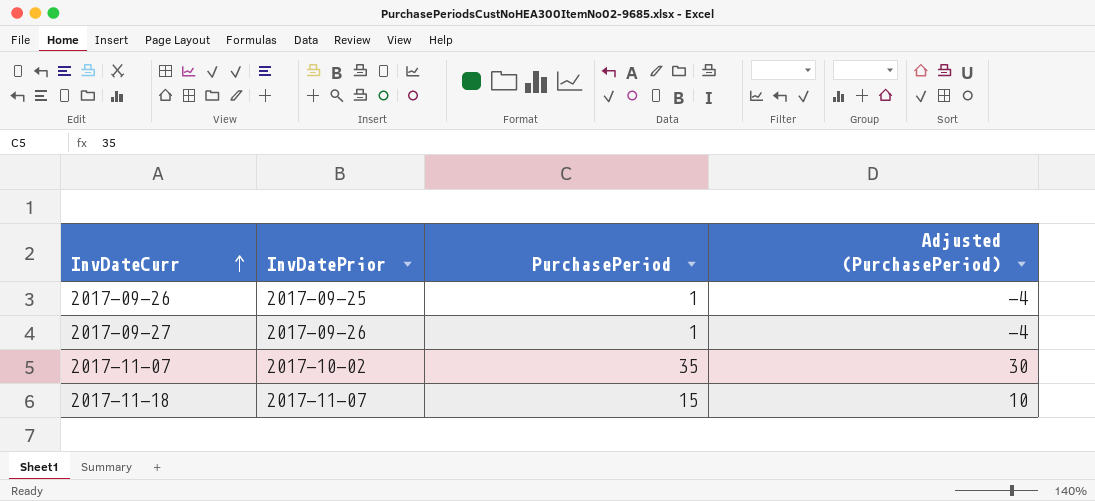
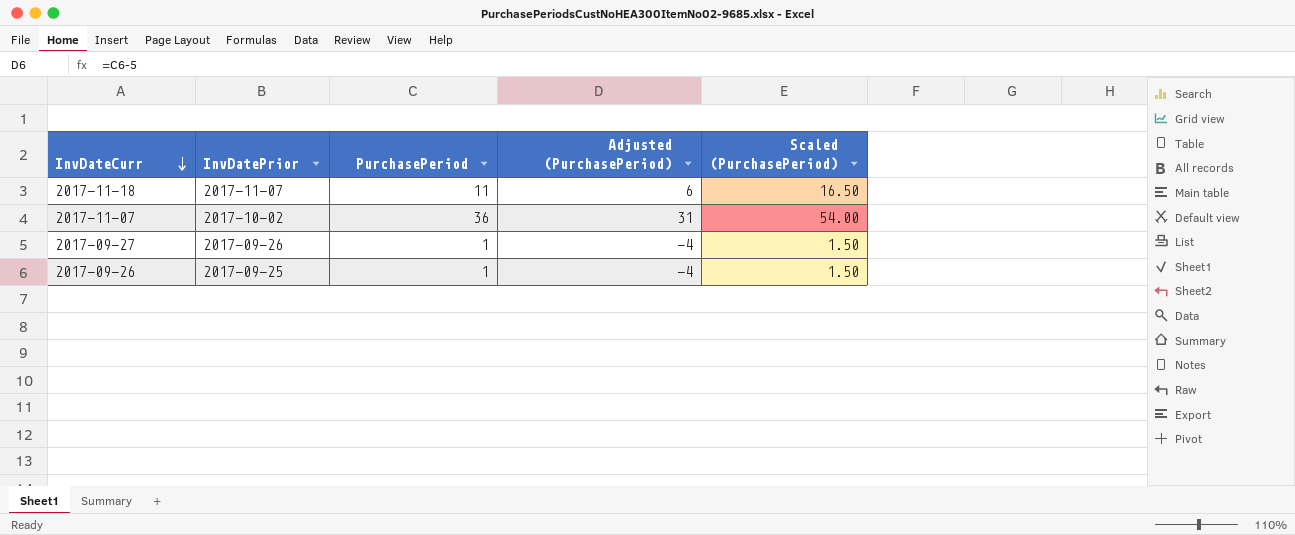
row order: InvDateCurr ascending -> InvDateCurr descending
column Scaled (PurchasePeriod) | formula: none -> [PurchasePeriod] * 1.5
2017-11-18 | PurchasePeriod: 15 -> 11
2017-11-18 | Adjusted (PurchasePeriod): 10 -> 6
2017-11-07 | PurchasePeriod: 35 -> 36
2017-11-07 | Adjusted (PurchasePeriod): 30 -> 31

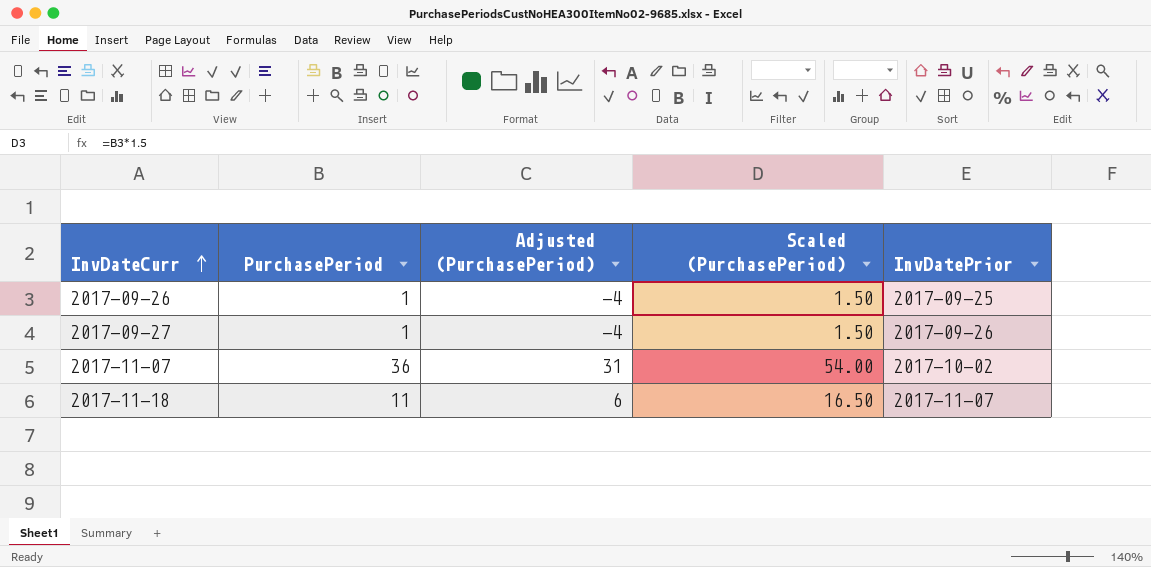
row order: InvDateCurr descending -> InvDateCurr ascending
column InvDatePrior | position: 2 -> 5

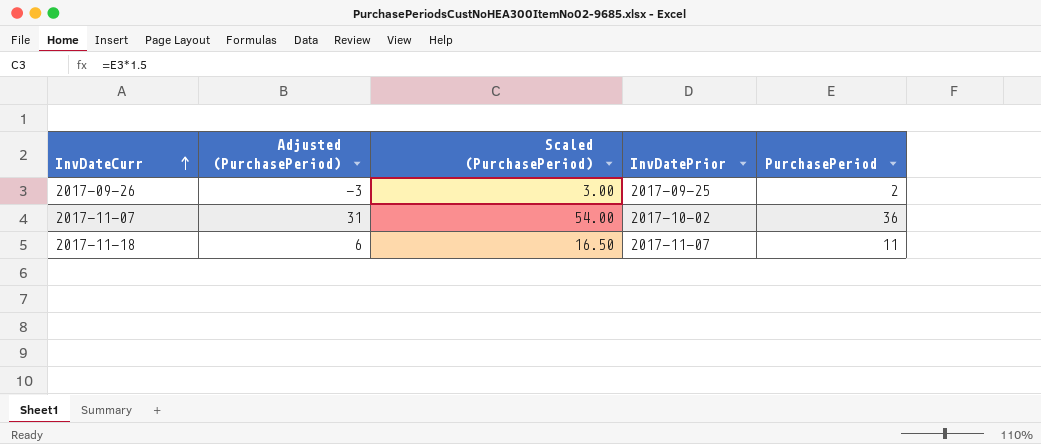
column PurchasePeriod | position: 2 -> 5
row 2017-09-27: 1 | -4 | 1.50 | 2017-09-26 -> none
2017-09-26 | Adjusted (PurchasePeriod): -4 -> -3
2017-09-26 | Scaled (PurchasePeriod): 1.50 -> 3.00
2017-09-26 | PurchasePeriod: 1 -> 2

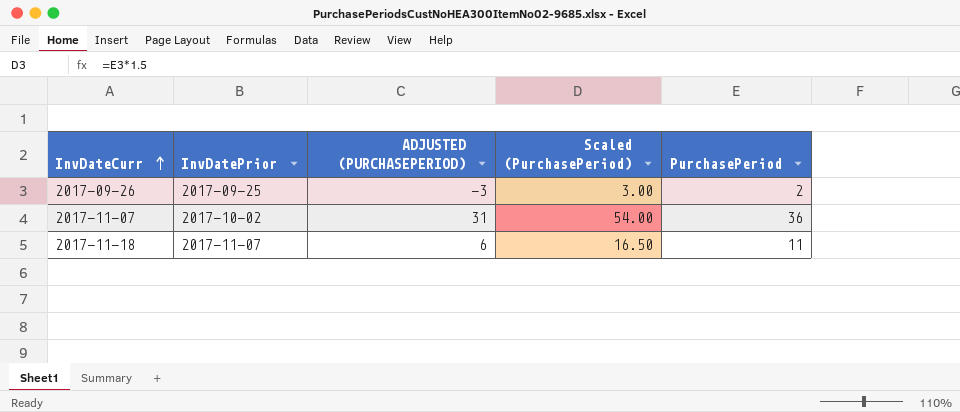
column InvDatePrior | position: 4 -> 2
column name: Adjusted (PurchasePeriod) -> ADJUSTED (PURCHASEPERIOD)

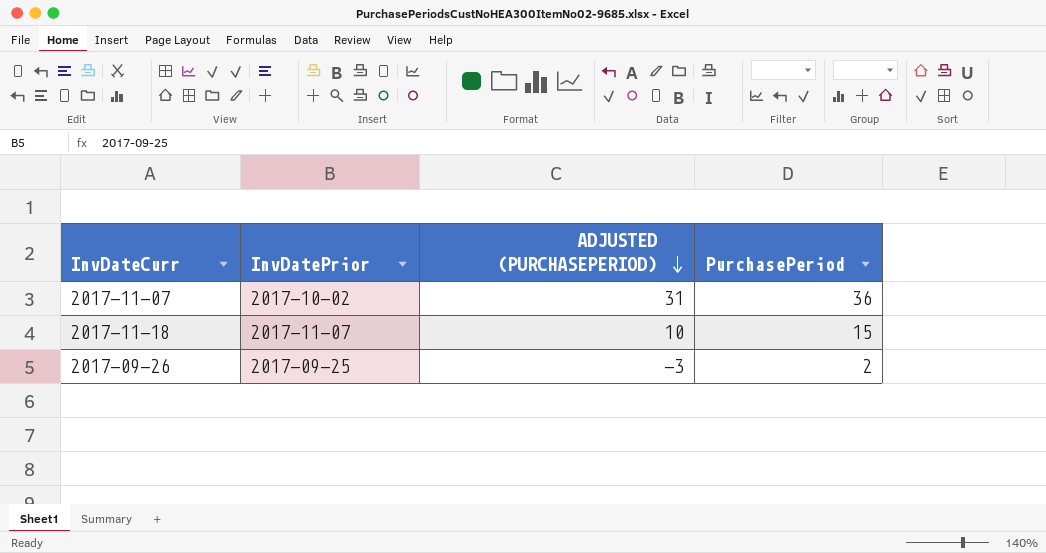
row order: InvDateCurr ascending -> ADJUSTED (PURCHASEPERIOD) descending
column Scaled (PurchasePeriod) | formula: [PurchasePeriod] * 1.5 -> none
2017-11-18 | ADJUSTED (PURCHASEPERIOD): 6 -> 10
2017-11-18 | PurchasePeriod: 11 -> 15

